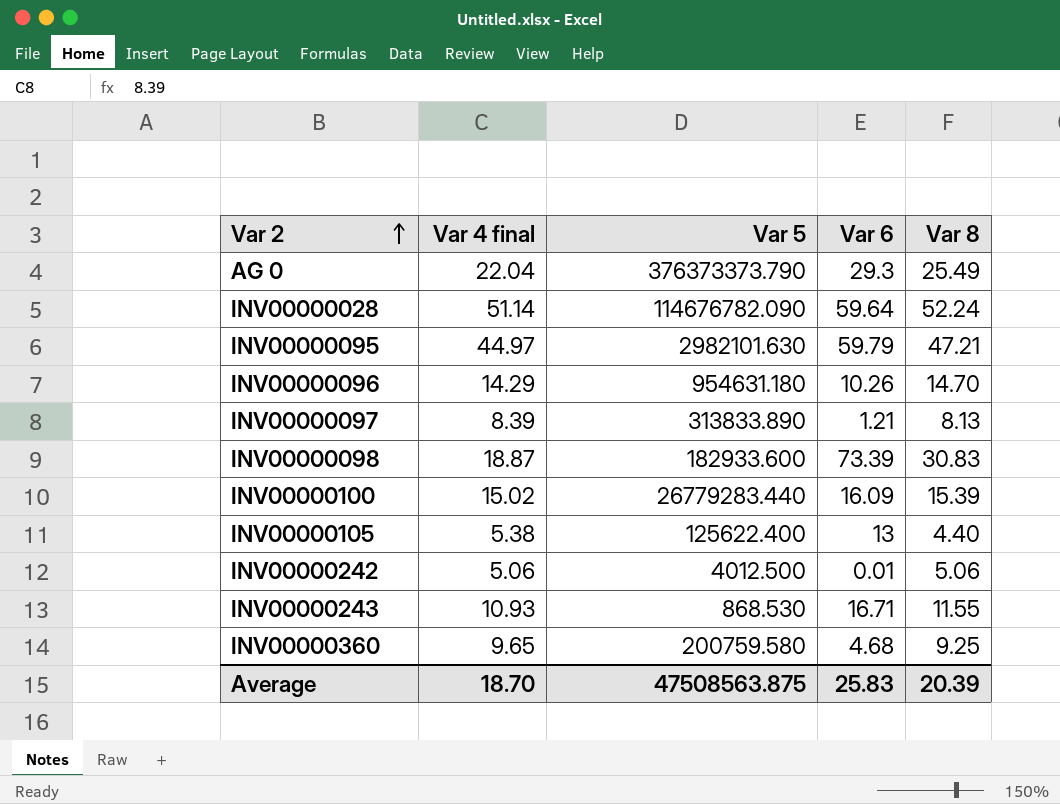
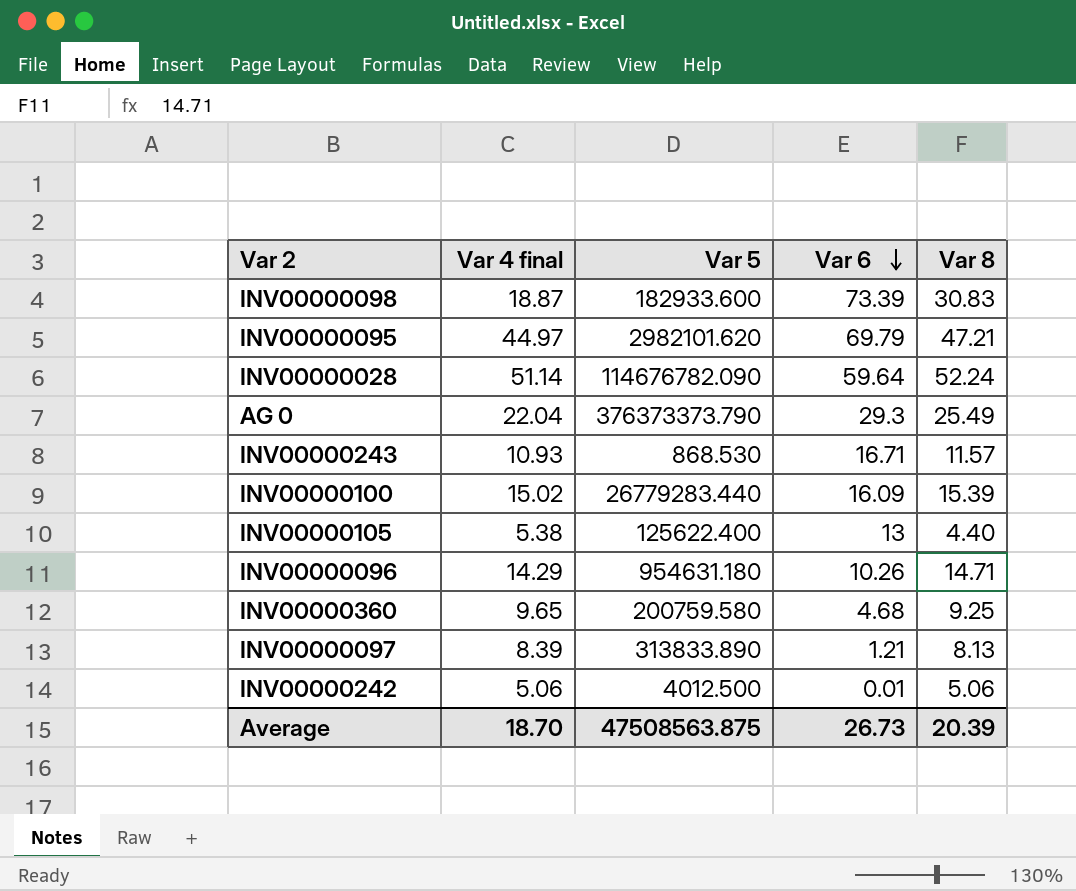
row order: Var 2 ascending -> Var 6 descending
INV00000095 | Var 5: 2982101.630 -> 2982101.620
INV00000095 | Var 6: 59.79 -> 69.79
INV00000243 | Var 8: 11.55 -> 11.57
INV00000096 | Var 8: 14.70 -> 14.71
Average | Var 6: 25.83 -> 26.73

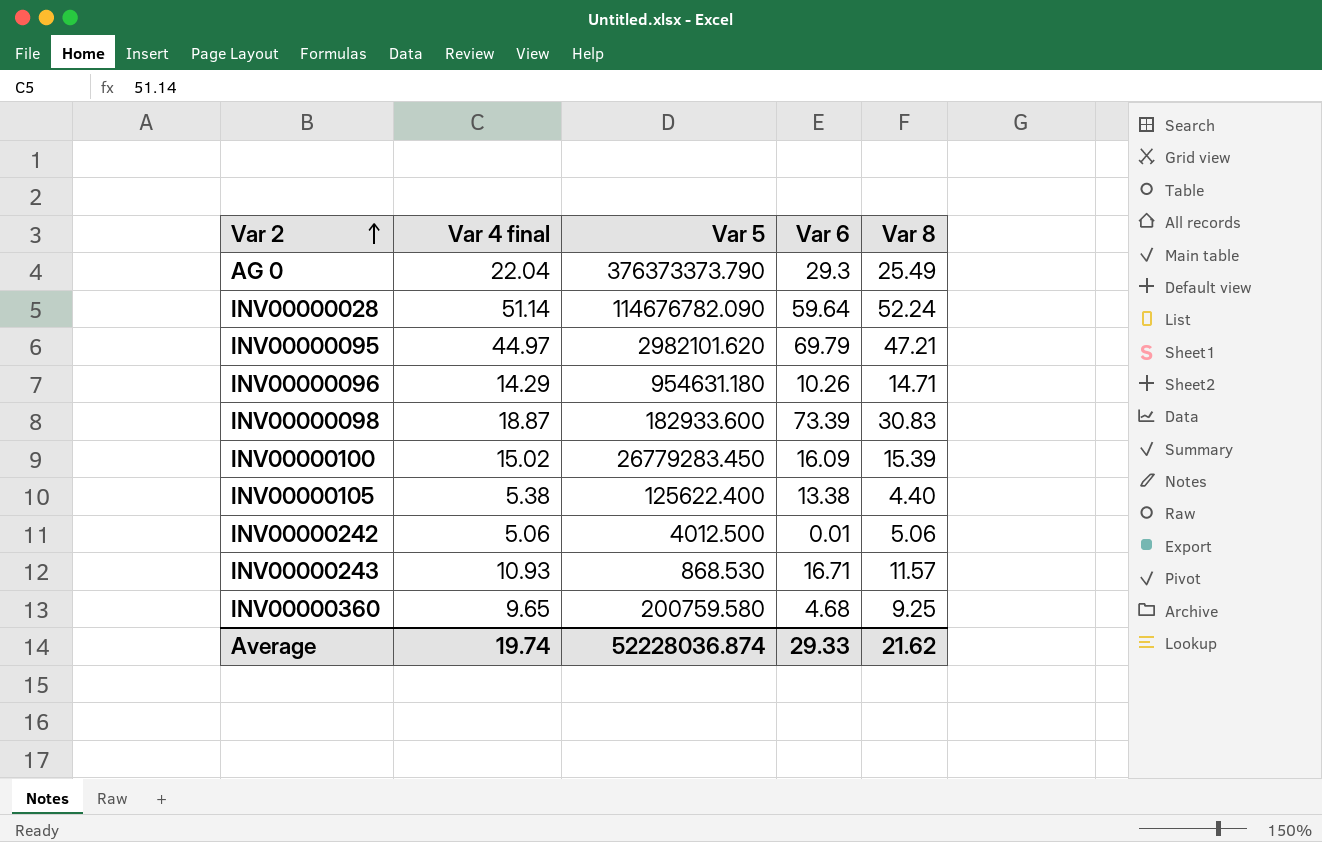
row order: Var 6 descending -> Var 2 ascending
row INV00000097: 8.39 | 313833.890 | 1.21 | 8.13 -> none
INV00000100 | Var 5: 26779283.440 -> 26779283.450
INV00000105 | Var 6: 13 -> 13.38
Average | Var 4 final: 18.70 -> 19.74
Average | Var 5: 47508563.875 -> 52228036.874
Average | Var 6: 26.73 -> 29.33
Average | Var 8: 20.39 -> 21.62

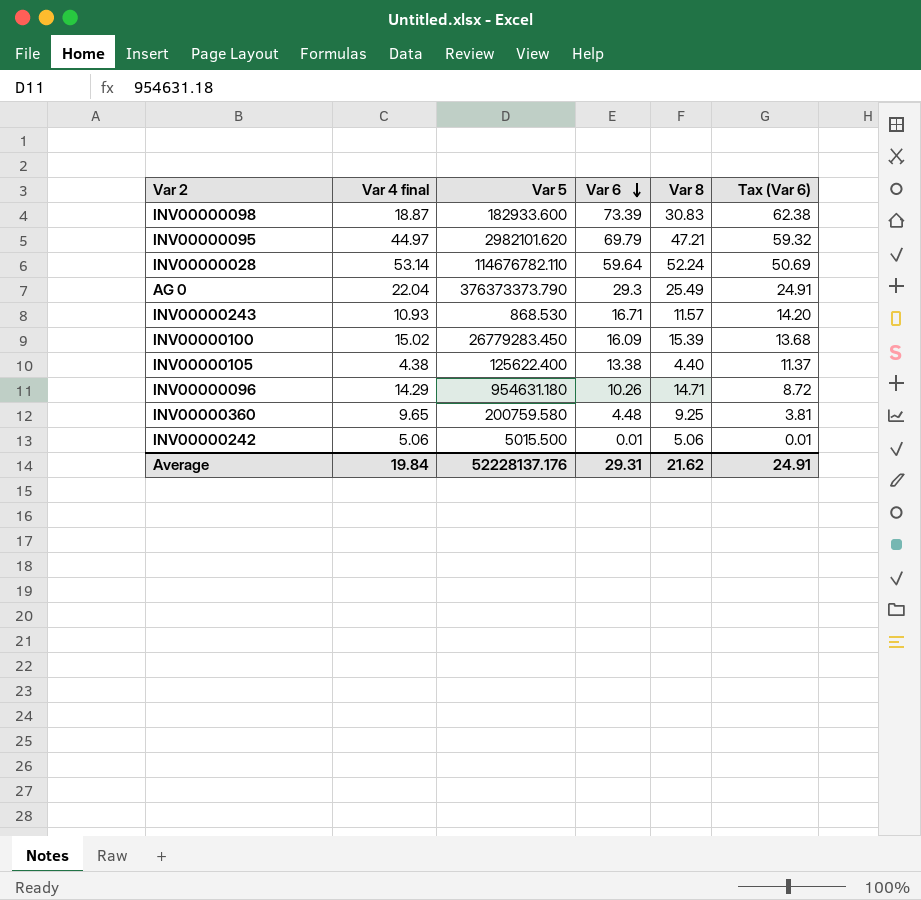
row order: Var 2 ascending -> Var 6 descending
column Tax (Var 6) | formula: none -> [Var 6] * 0.85
INV00000028 | Var 4 final: 51.14 -> 53.14
INV00000028 | Var 5: 114676782.090 -> 114676782.110
INV00000105 | Var 4 final: 5.38 -> 4.38
INV00000360 | Var 6: 4.68 -> 4.48
INV00000242 | Var 5: 4012.500 -> 5015.500
Average | Var 4 final: 19.74 -> 19.84
Average | Var 5: 52228036.874 -> 52228137.176
Average | Var 6: 29.33 -> 29.31

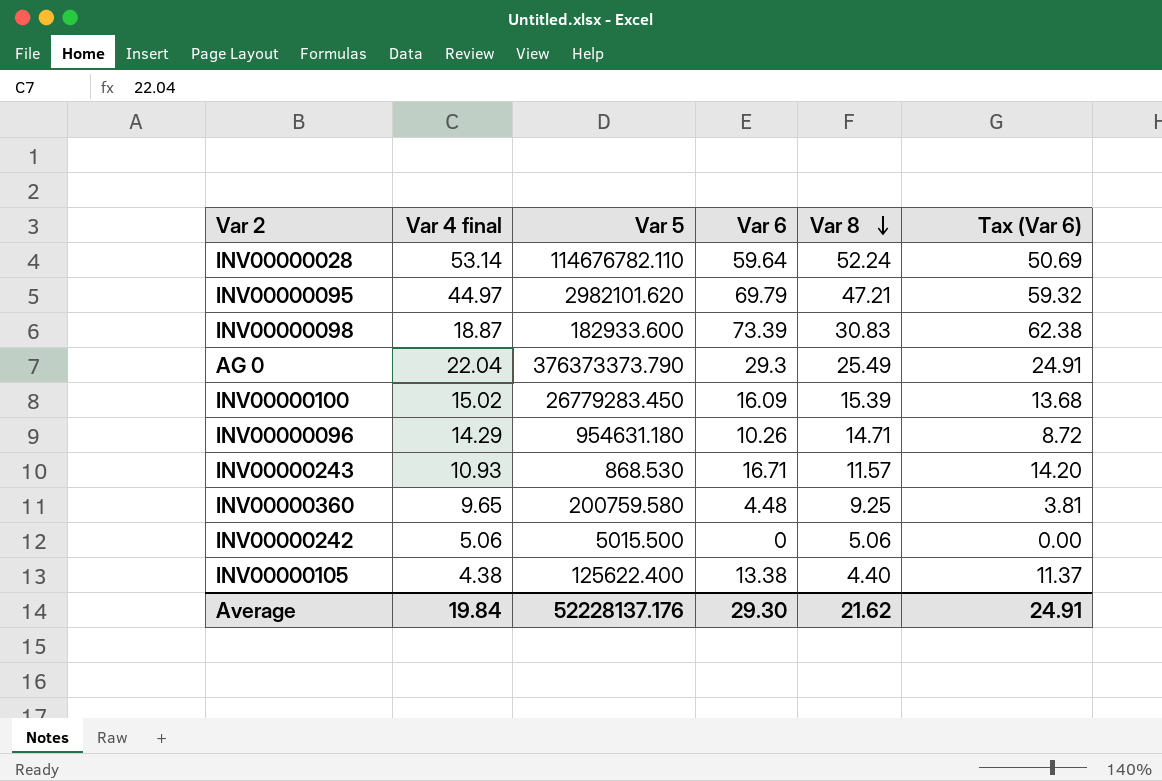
row order: Var 6 descending -> Var 8 descending
INV00000242 | Var 6: 0.01 -> 0
INV00000242 | Tax (Var 6): 0.01 -> 0.00
Average | Var 6: 29.31 -> 29.30

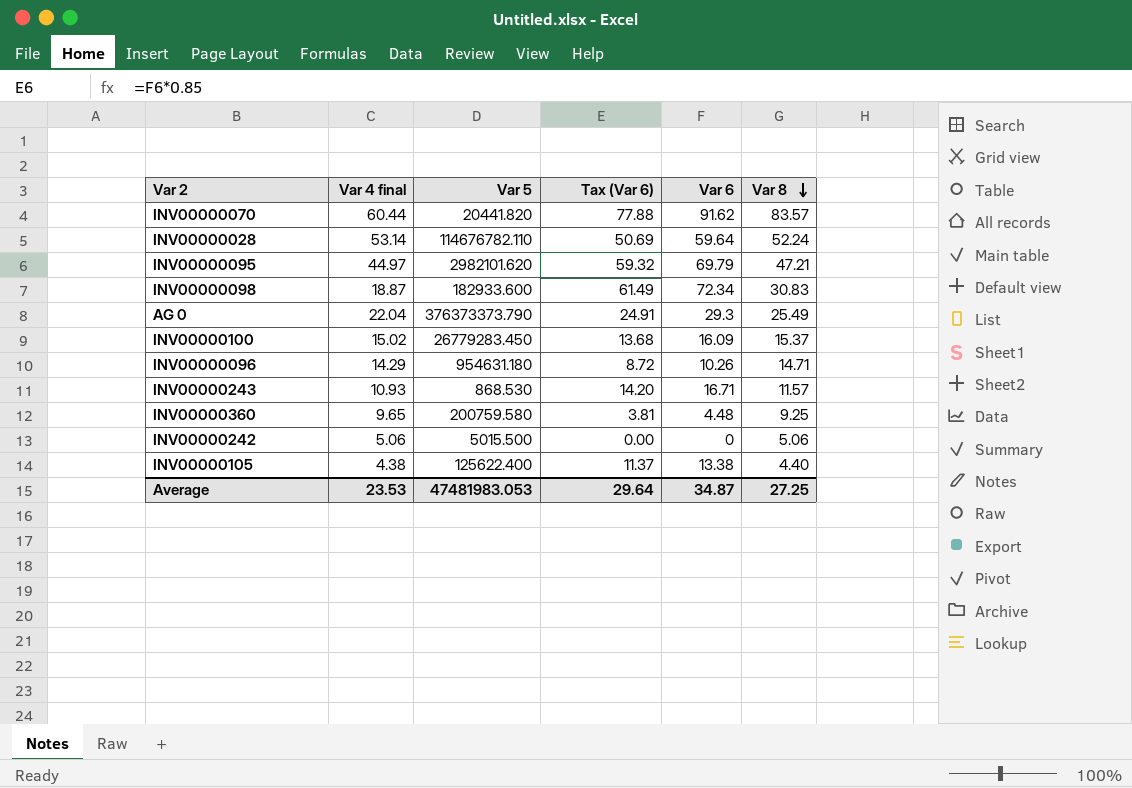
column Tax (Var 6) | position: 6 -> 4
row INV00000070: none -> 60.44 | 20441.820 | 77.88 | 91.62 | 83.57
INV00000098 | Tax (Var 6): 62.38 -> 61.49
INV00000098 | Var 6: 73.39 -> 72.34
INV00000100 | Var 8: 15.39 -> 15.37
Average | Var 4 final: 19.84 -> 23.53
Average | Var 5: 52228137.176 -> 47481983.053
Average | Tax (Var 6): 24.91 -> 29.64
Average | Var 6: 29.30 -> 34.87
Average | Var 8: 21.62 -> 27.25

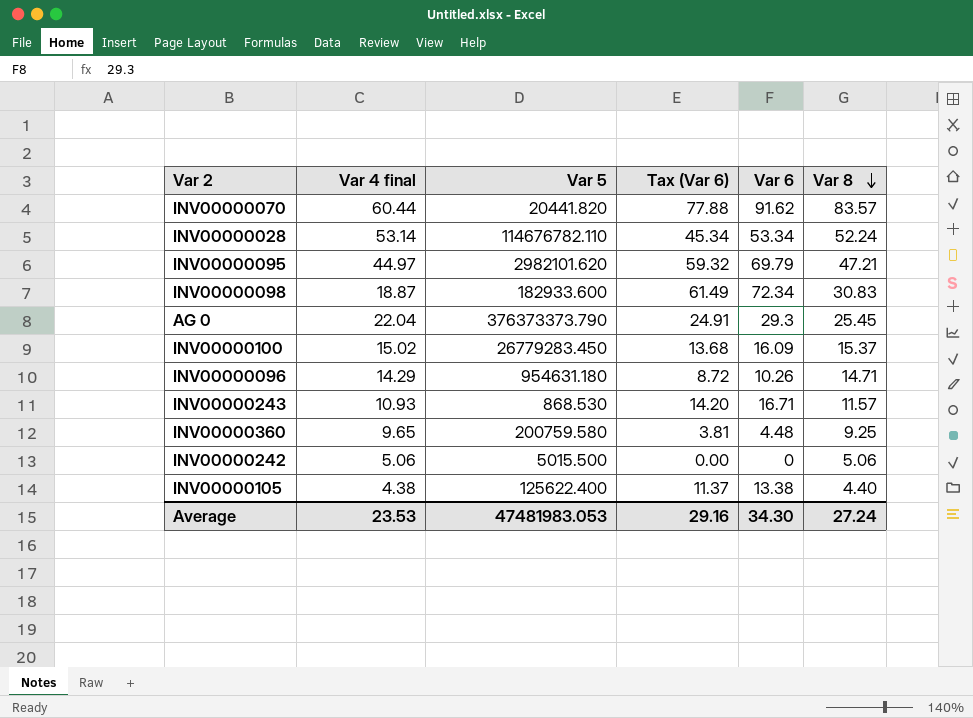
INV00000028 | Tax (Var 6): 50.69 -> 45.34
INV00000028 | Var 6: 59.64 -> 53.34
AG 0 | Var 8: 25.49 -> 25.45
Average | Tax (Var 6): 29.64 -> 29.16
Average | Var 6: 34.87 -> 34.30
Average | Var 8: 27.25 -> 27.24

